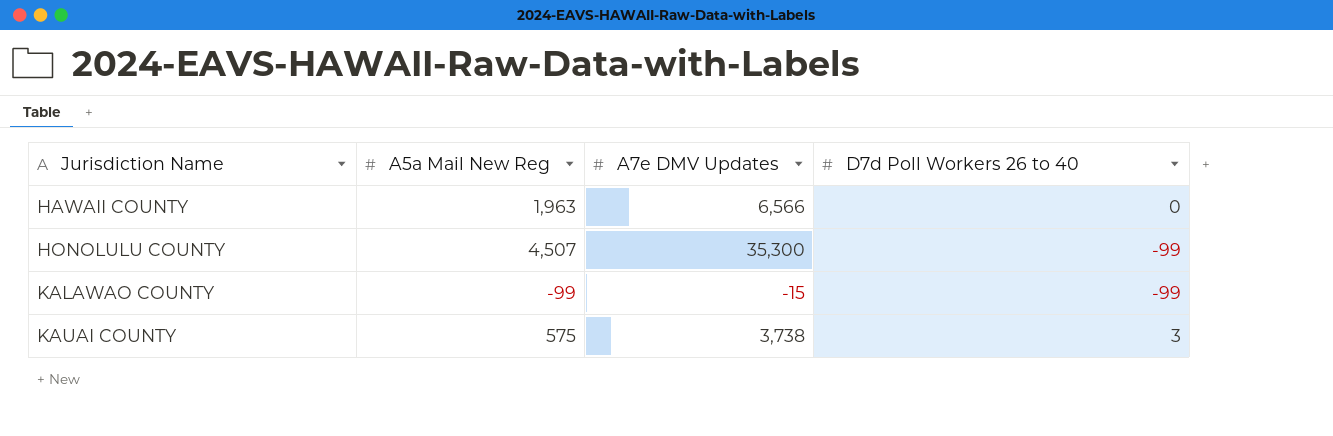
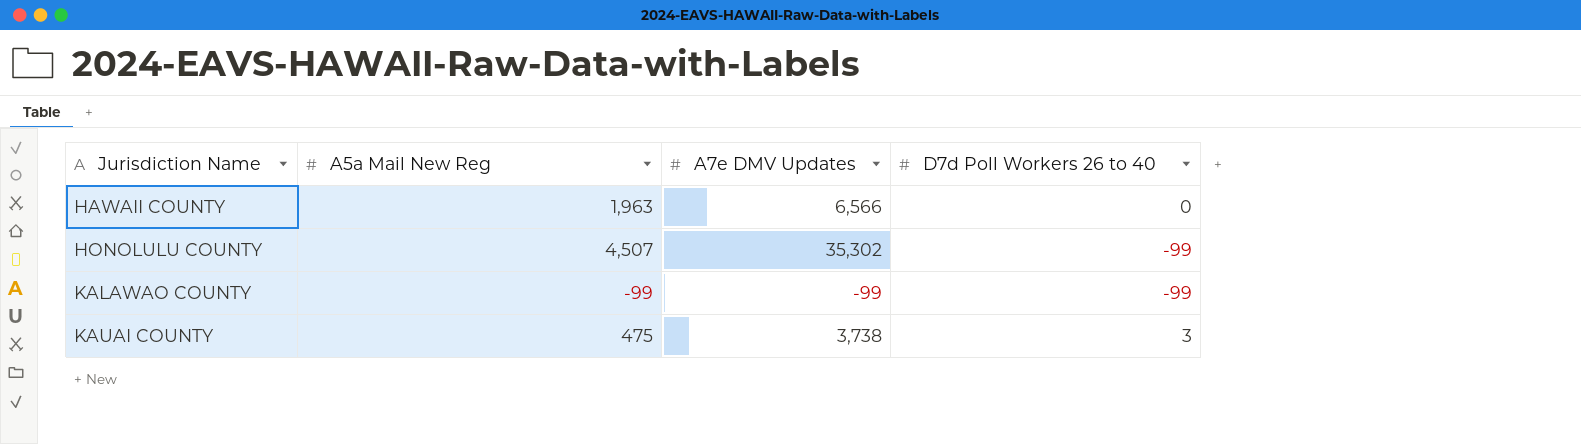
HONOLULU COUNTY | A7e DMV Updates: 35,300 -> 35,302
KALAWAO COUNTY | A7e DMV Updates: -15 -> -99
KAUAI COUNTY | A5a Mail New Reg: 575 -> 475

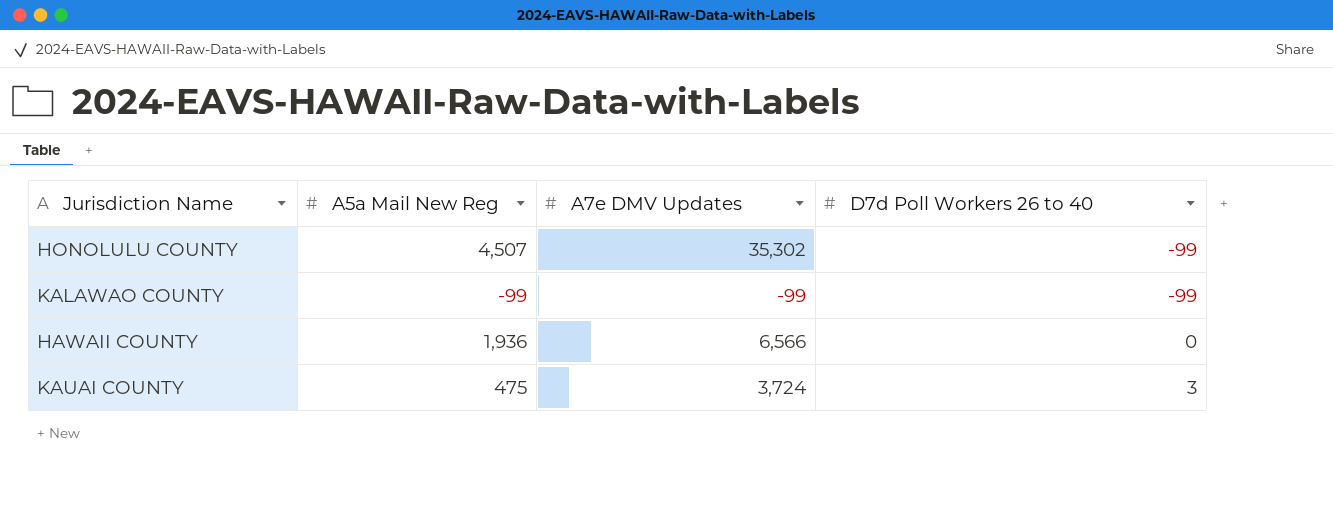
row order: Jurisdiction Name ascending -> D7d Poll Workers 26 to 40 ascending
HAWAII COUNTY | A5a Mail New Reg: 1,963 -> 1,936
KAUAI COUNTY | A7e DMV Updates: 3,738 -> 3,724

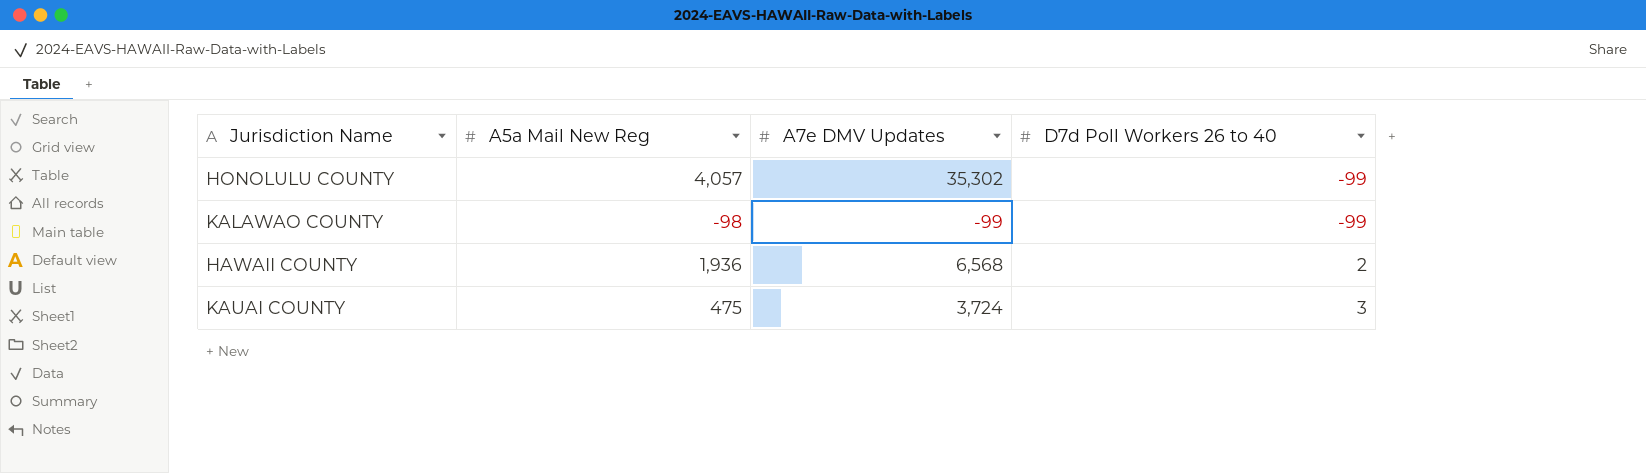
HONOLULU COUNTY | A5a Mail New Reg: 4,507 -> 4,057
KALAWAO COUNTY | A5a Mail New Reg: -99 -> -98
HAWAII COUNTY | A7e DMV Updates: 6,566 -> 6,568
HAWAII COUNTY | D7d Poll Workers 26 to 40: 0 -> 2

